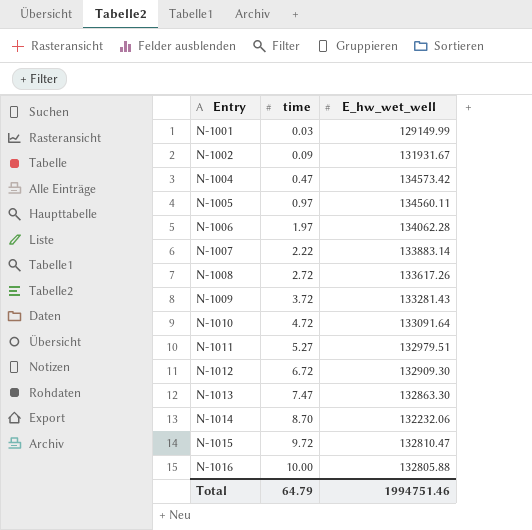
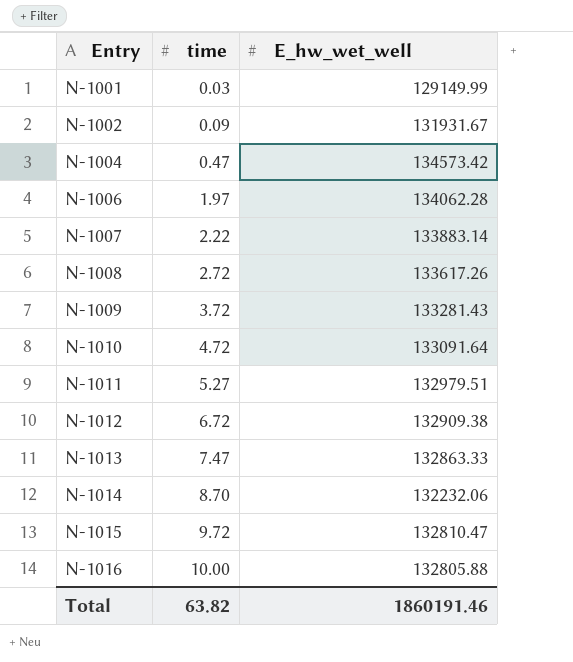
row N-1005: 0.97 | 134560.11 -> none
N-1012 | E_hw_wet_well: 132909.30 -> 132909.38
N-1013 | E_hw_wet_well: 132863.30 -> 132863.33
Total | time: 64.79 -> 63.82
Total | E_hw_wet_well: 1994751.46 -> 1860191.46

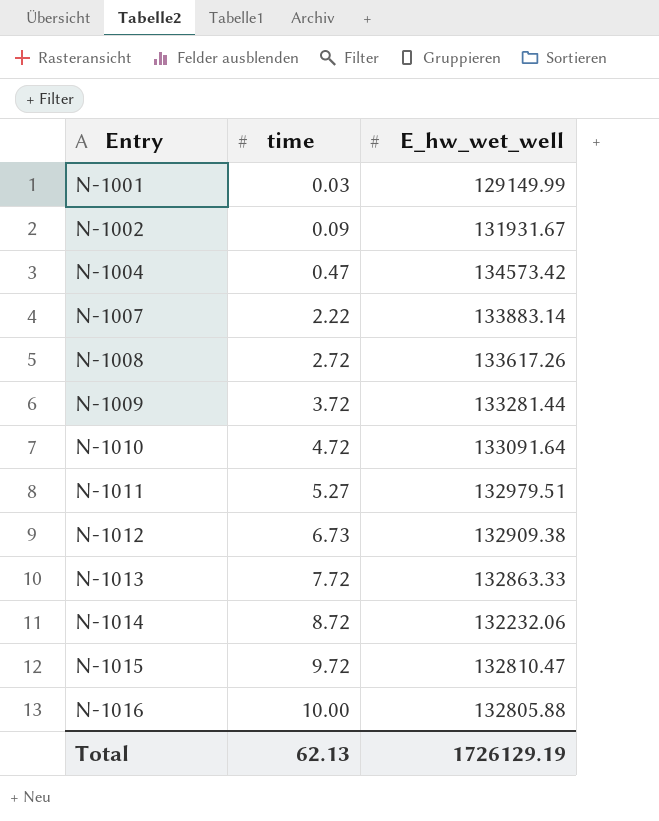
row N-1006: 1.97 | 134062.28 -> none
N-1009 | E_hw_wet_well: 133281.43 -> 133281.44
N-1012 | time: 6.72 -> 6.73
N-1013 | time: 7.47 -> 7.72
N-1014 | time: 8.70 -> 8.72
Total | time: 63.82 -> 62.13
Total | E_hw_wet_well: 1860191.46 -> 1726129.19

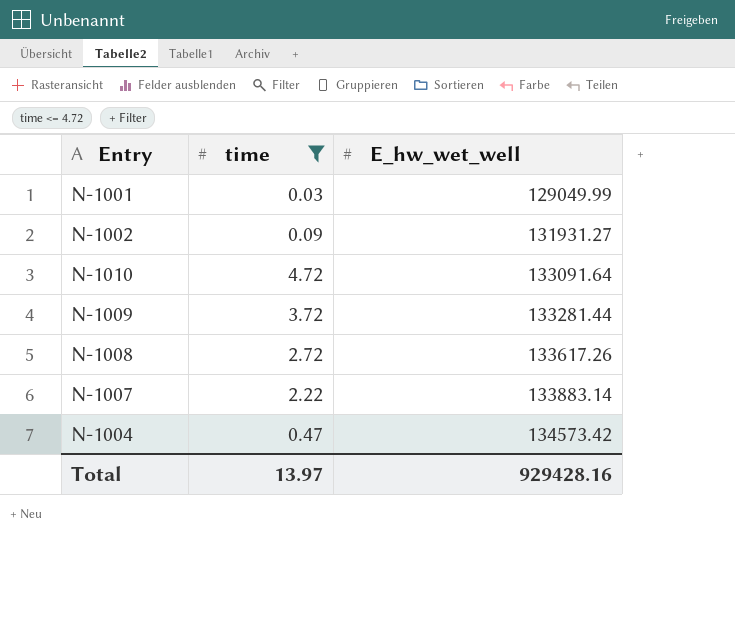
filter: none -> time <= 4.72
row order: Entry ascending -> E_hw_wet_well ascending
N-1001 | E_hw_wet_well: 129149.99 -> 129049.99
N-1002 | E_hw_wet_well: 131931.67 -> 131931.27
Total | time: 62.13 -> 13.97
Total | E_hw_wet_well: 1726129.19 -> 929428.16

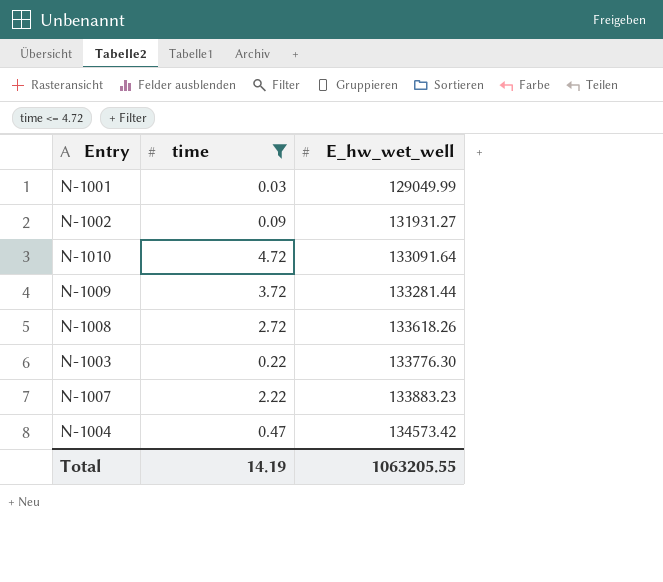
N-1008 | E_hw_wet_well: 133617.26 -> 133618.26
row N-1003: none -> 0.22 | 133776.30
N-1007 | E_hw_wet_well: 133883.14 -> 133883.23
Total | time: 13.97 -> 14.19
Total | E_hw_wet_well: 929428.16 -> 1063205.55

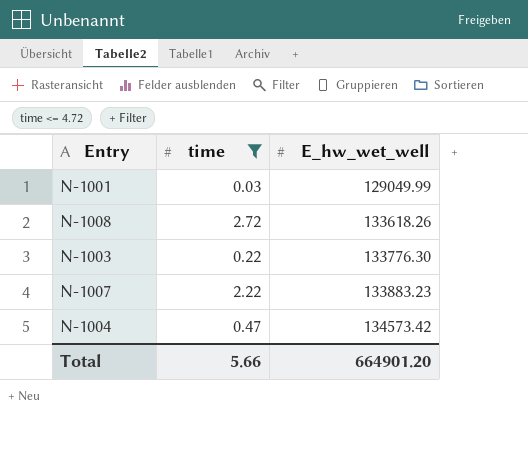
row N-1002: 0.09 | 131931.27 -> none
row N-1010: 4.72 | 133091.64 -> none
row N-1009: 3.72 | 133281.44 -> none
Total | time: 14.19 -> 5.66
Total | E_hw_wet_well: 1063205.55 -> 664901.20

